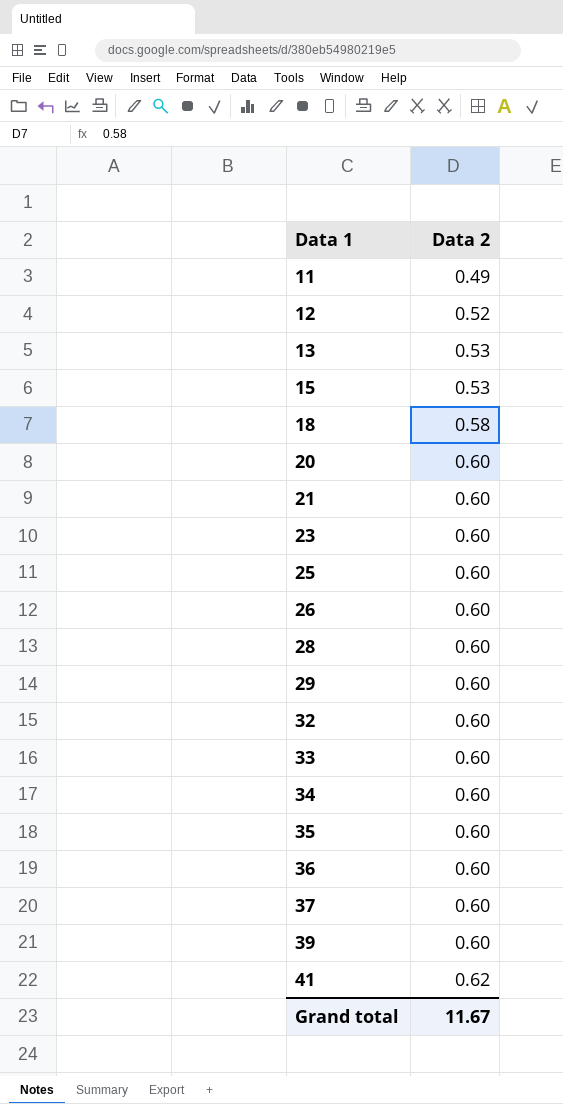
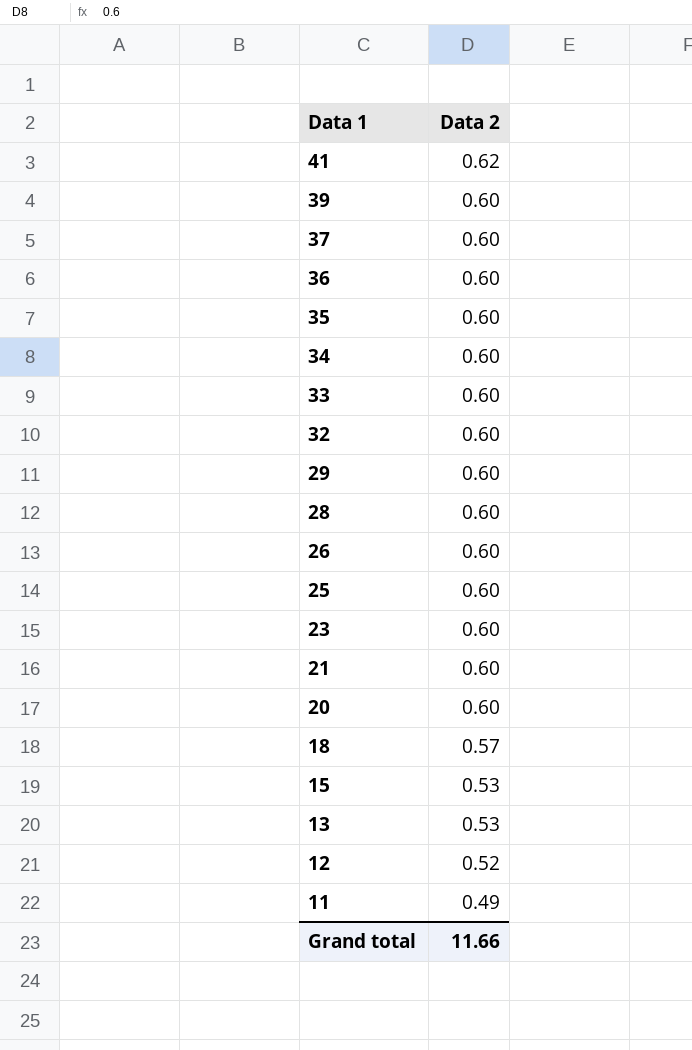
row order: Data 1 ascending -> Data 1 descending
18 | Data 2: 0.58 -> 0.57
Grand total | Data 2: 11.67 -> 11.66

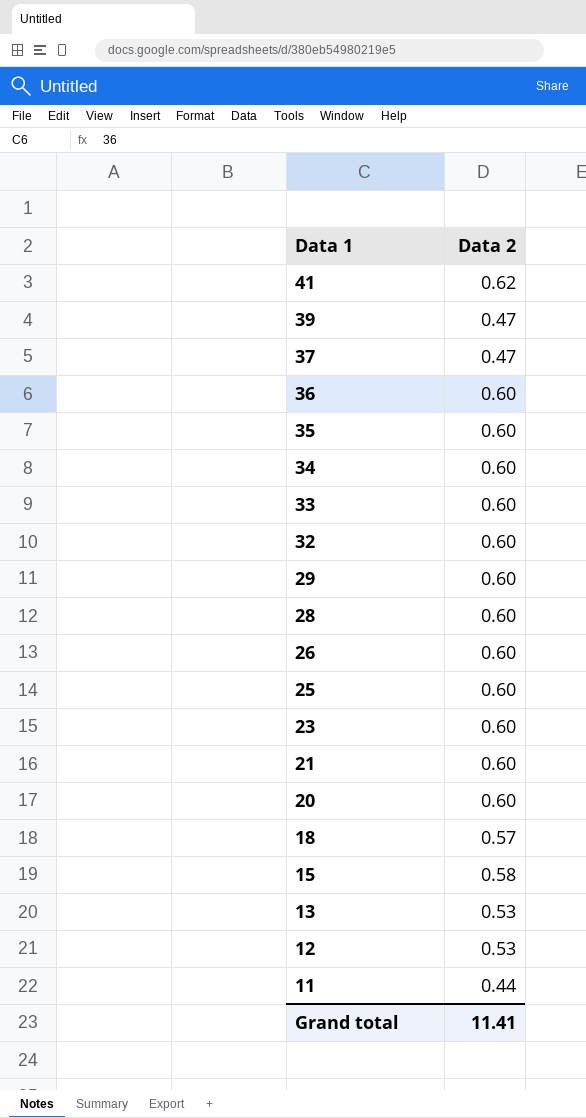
39 | Data 2: 0.60 -> 0.47
37 | Data 2: 0.60 -> 0.47
15 | Data 2: 0.53 -> 0.58
12 | Data 2: 0.52 -> 0.53
11 | Data 2: 0.49 -> 0.44
Grand total | Data 2: 11.66 -> 11.41

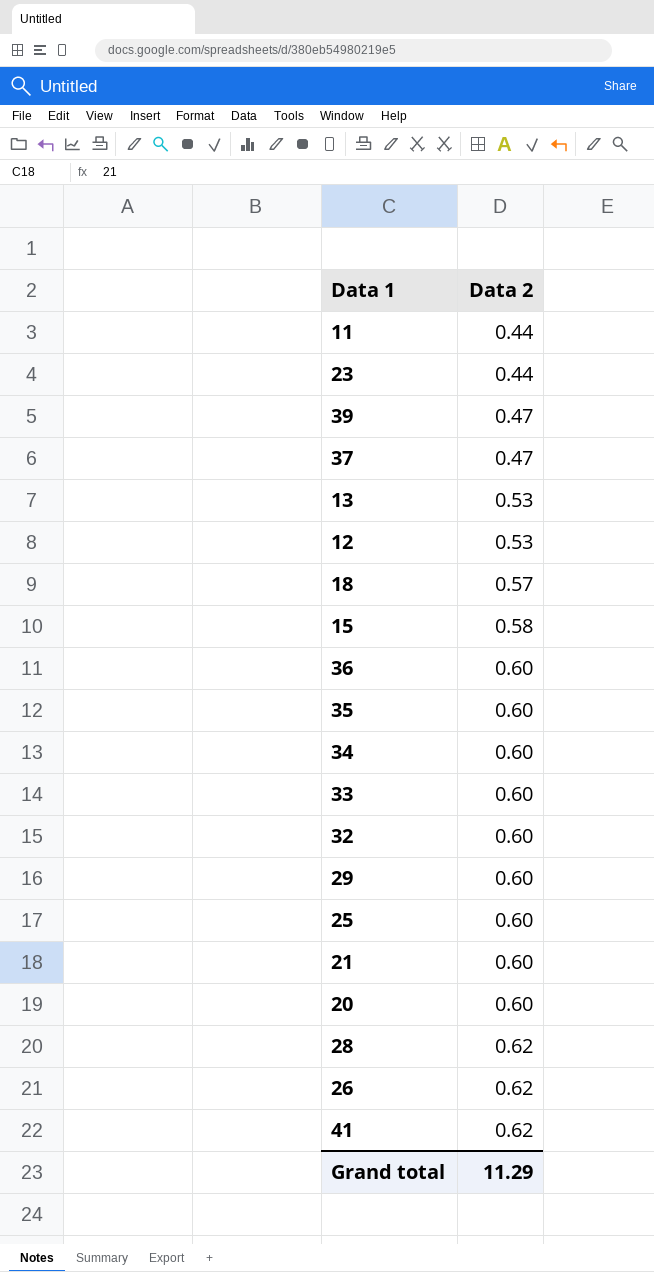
row order: Data 1 descending -> Data 2 ascending
23 | Data 2: 0.60 -> 0.44
28 | Data 2: 0.60 -> 0.62
26 | Data 2: 0.60 -> 0.62
Grand total | Data 2: 11.41 -> 11.29

